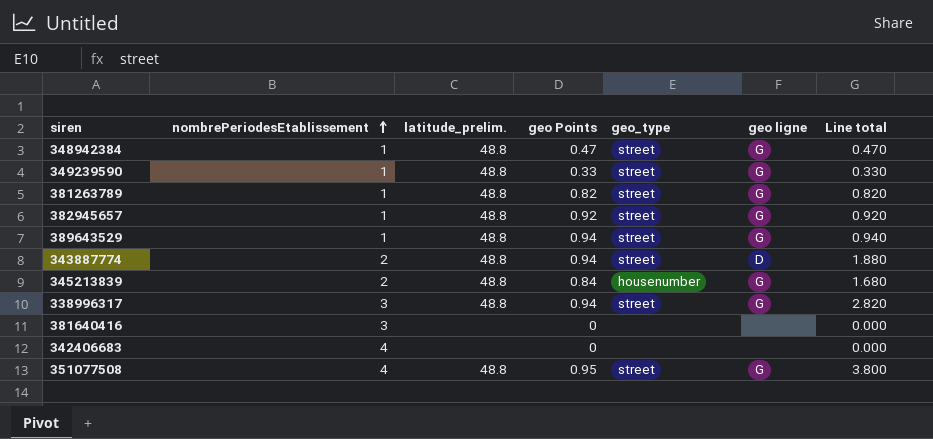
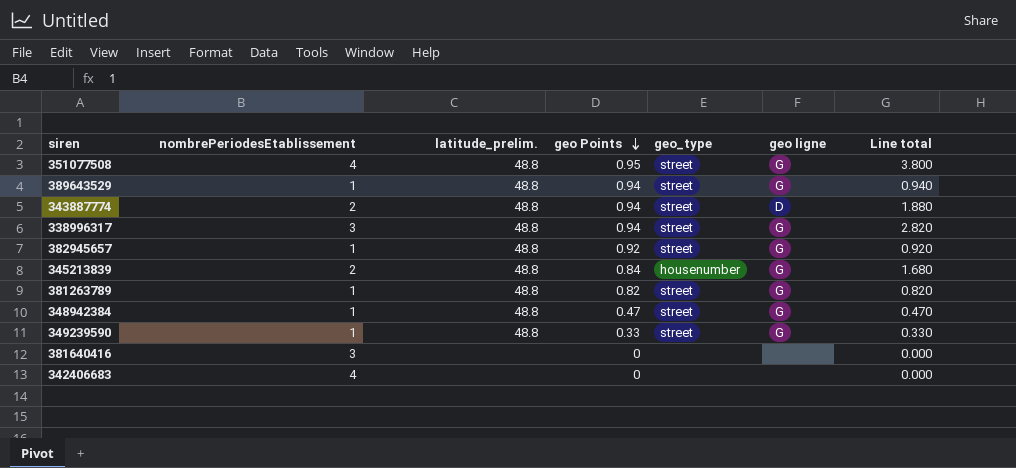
row order: nombrePeriodesEtablissement ascending -> geo Points descending

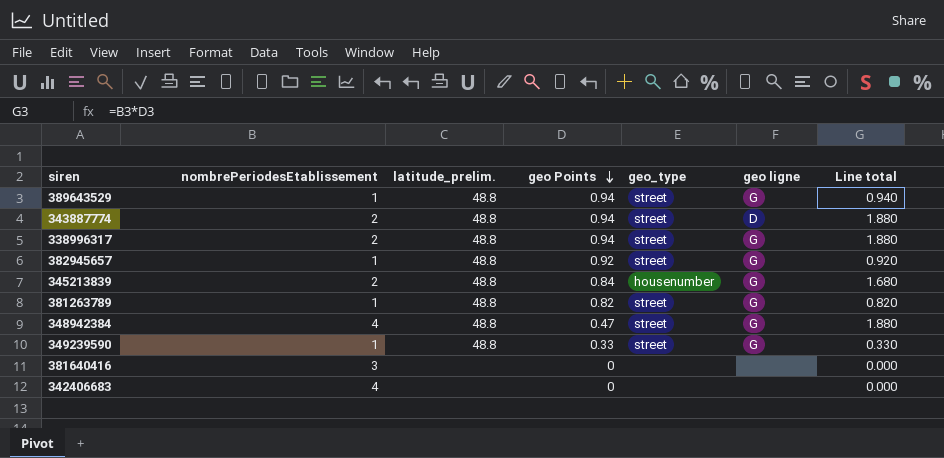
row 351077508: 4 | 48.8 | 0.95 | street | G | 3.800 -> none
338996317 | nombrePeriodesEtablissement: 3 -> 2
338996317 | Line total: 2.820 -> 1.880
348942384 | nombrePeriodesEtablissement: 1 -> 4
348942384 | Line total: 0.470 -> 1.880

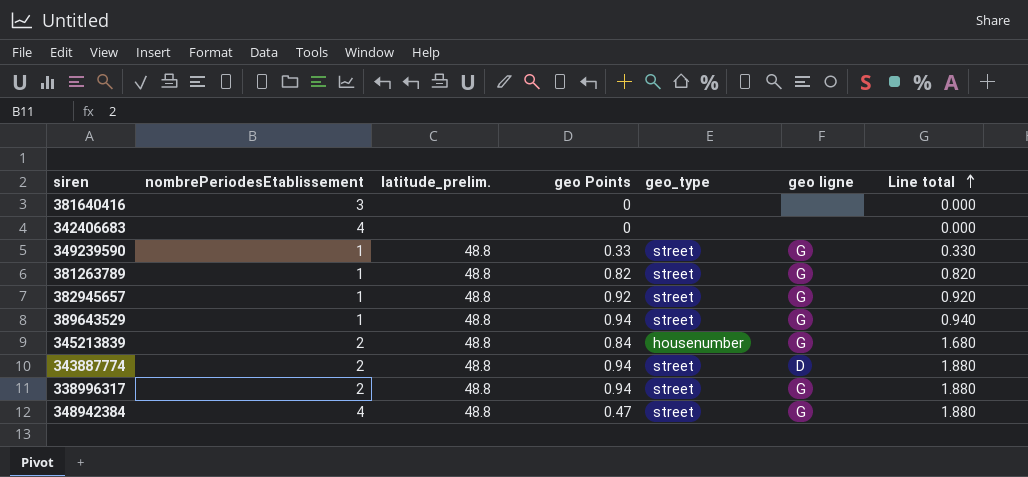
row order: geo Points descending -> Line total ascending

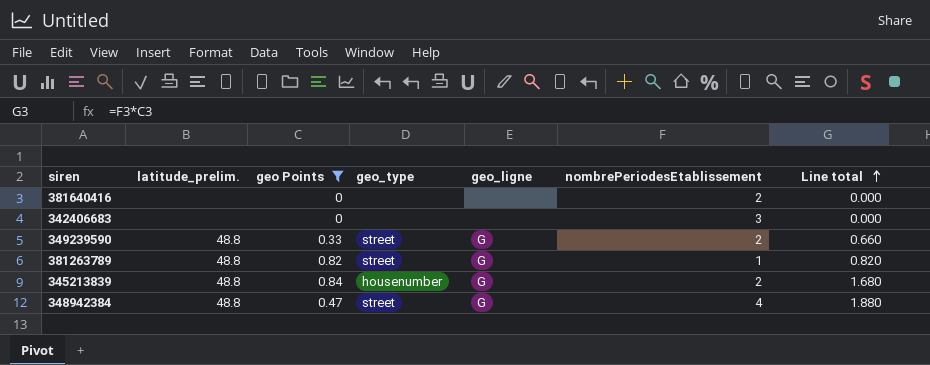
filter: none -> geo Points <= 0.84
column name: geo ligne -> geo_ligne
column nombrePeriodesEtablissement | position: 2 -> 6
381640416 | nombrePeriodesEtablissement: 3 -> 2
342406683 | nombrePeriodesEtablissement: 4 -> 3
349239590 | nombrePeriodesEtablissement: 1 -> 2
349239590 | Line total: 0.330 -> 0.660

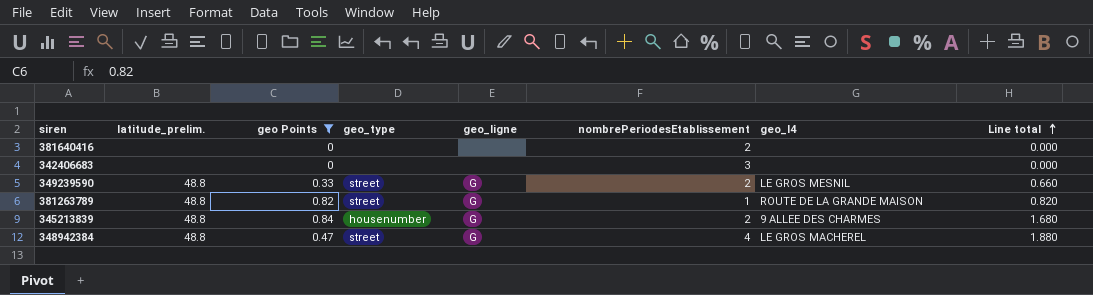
column geo_l4 | position: none -> 7

